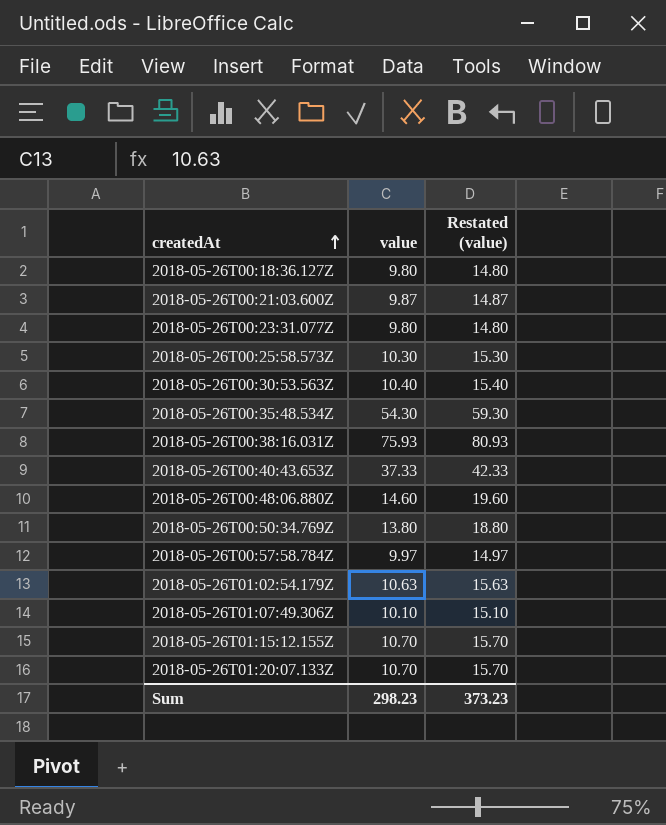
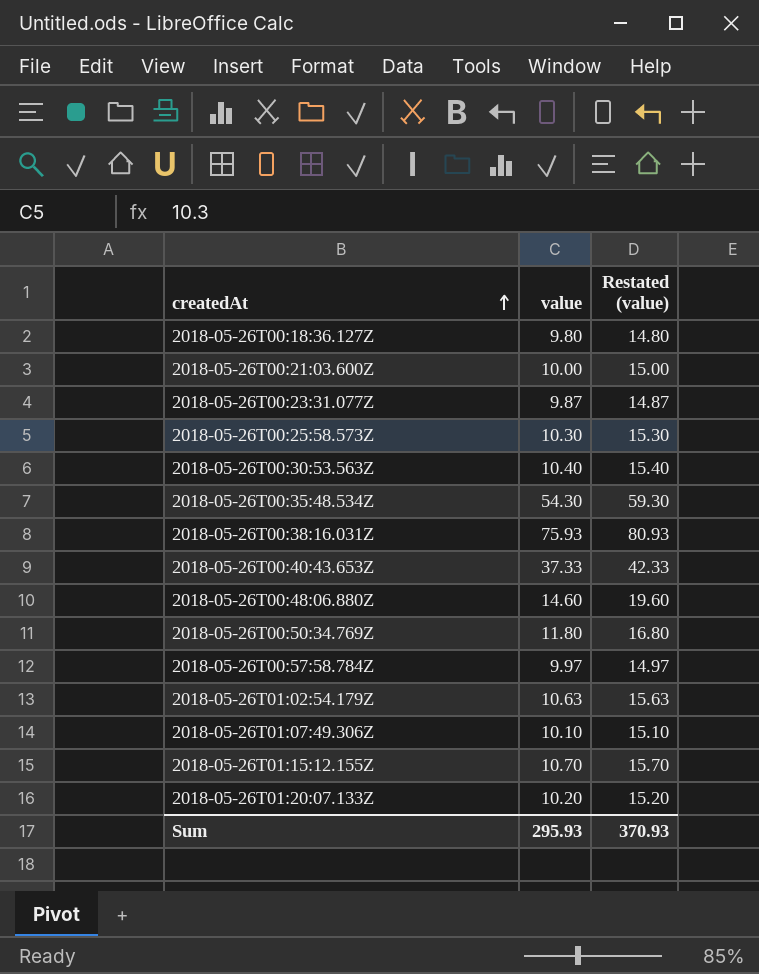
2018-05-26T00:21:03.600Z | value: 9.87 -> 10.00
2018-05-26T00:21:03.600Z | Restated (value): 14.87 -> 15.00
2018-05-26T00:23:31.077Z | value: 9.80 -> 9.87
2018-05-26T00:23:31.077Z | Restated (value): 14.80 -> 14.87
2018-05-26T00:50:34.769Z | value: 13.80 -> 11.80
2018-05-26T00:50:34.769Z | Restated (value): 18.80 -> 16.80
2018-05-26T01:20:07.133Z | value: 10.70 -> 10.20
2018-05-26T01:20:07.133Z | Restated (value): 15.70 -> 15.20
Sum | value: 298.23 -> 295.93
Sum | Restated (value): 373.23 -> 370.93

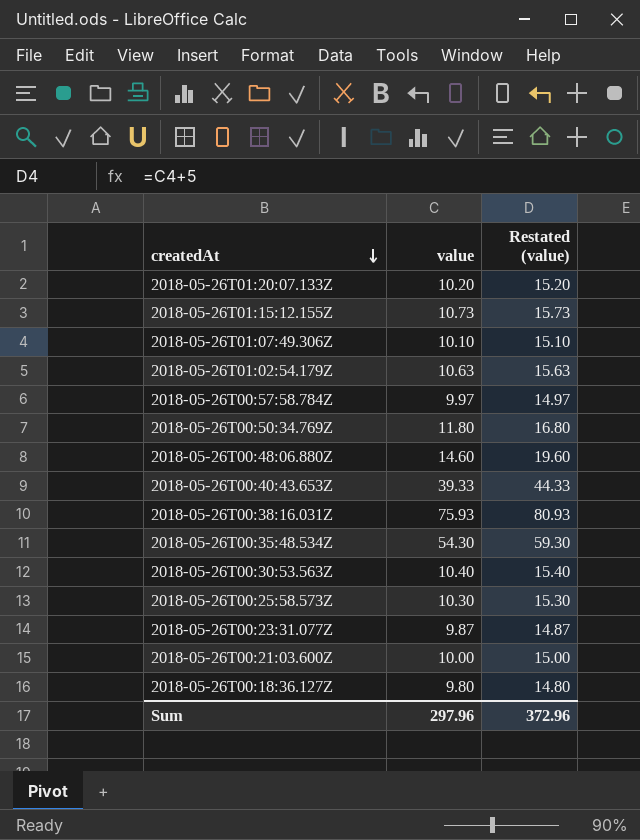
row order: createdAt ascending -> createdAt descending
2018-05-26T01:15:12.155Z | value: 10.70 -> 10.73
2018-05-26T01:15:12.155Z | Restated (value): 15.70 -> 15.73
2018-05-26T00:40:43.653Z | value: 37.33 -> 39.33
2018-05-26T00:40:43.653Z | Restated (value): 42.33 -> 44.33
Sum | value: 295.93 -> 297.96
Sum | Restated (value): 370.93 -> 372.96

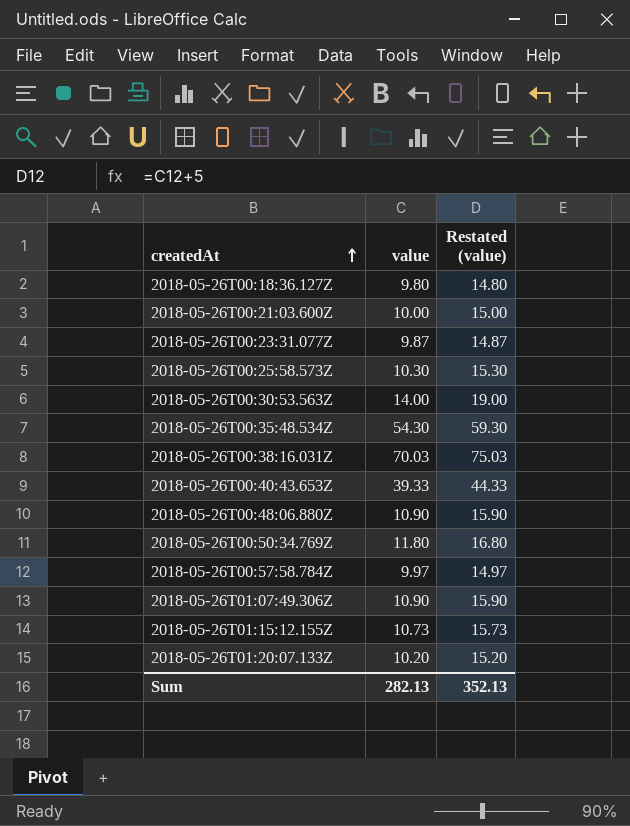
row order: createdAt descending -> createdAt ascending
row 2018-05-26T01:02:54.179Z: 10.63 | 15.63 -> none
2018-05-26T00:30:53.563Z | value: 10.40 -> 14.00
2018-05-26T00:30:53.563Z | Restated (value): 15.40 -> 19.00
2018-05-26T00:38:16.031Z | value: 75.93 -> 70.03
2018-05-26T00:38:16.031Z | Restated (value): 80.93 -> 75.03
2018-05-26T00:48:06.880Z | value: 14.60 -> 10.90
2018-05-26T00:48:06.880Z | Restated (value): 19.60 -> 15.90
2018-05-26T01:07:49.306Z | value: 10.10 -> 10.90
2018-05-26T01:07:49.306Z | Restated (value): 15.10 -> 15.90
Sum | value: 297.96 -> 282.13
Sum | Restated (value): 372.96 -> 352.13

